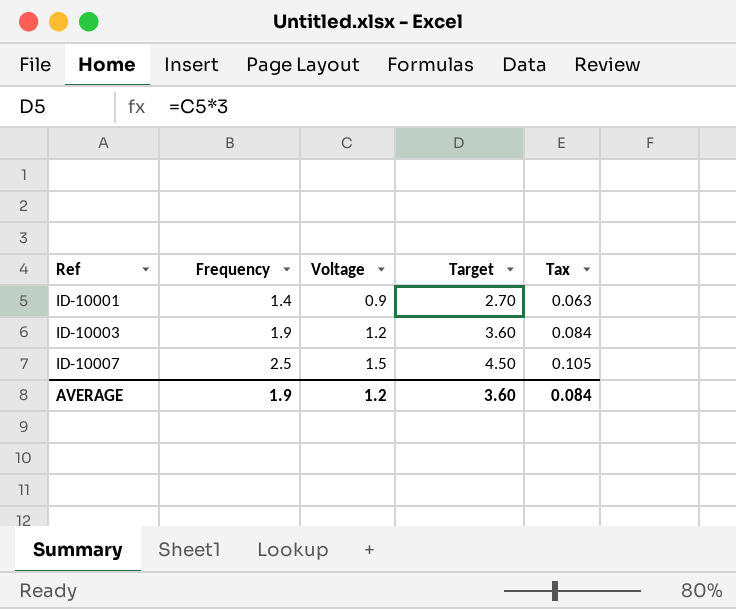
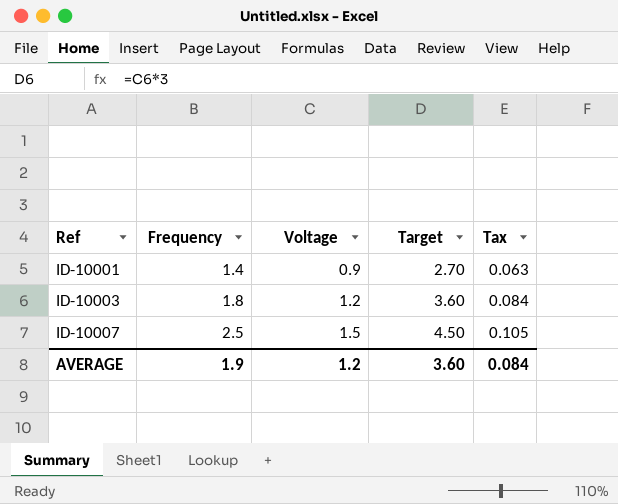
ID-10003 | Frequency: 1.9 -> 1.8

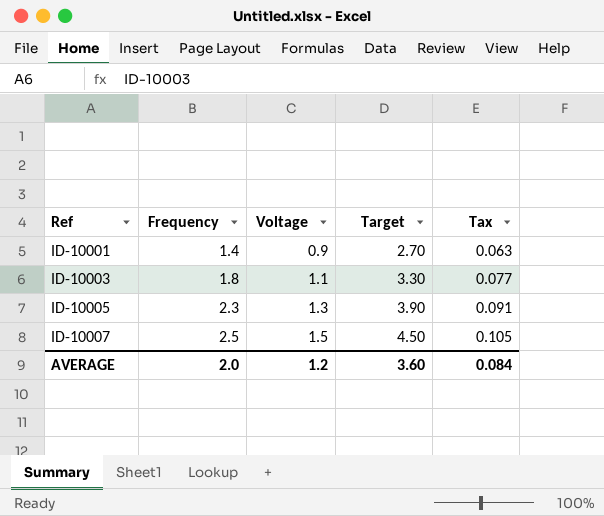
ID-10003 | Voltage: 1.2 -> 1.1
ID-10003 | Target: 3.60 -> 3.30
ID-10003 | Tax: 0.084 -> 0.077
row ID-10005: none -> 2.3 | 1.3 | 3.90 | 0.091
AVERAGE | Frequency: 1.9 -> 2.0

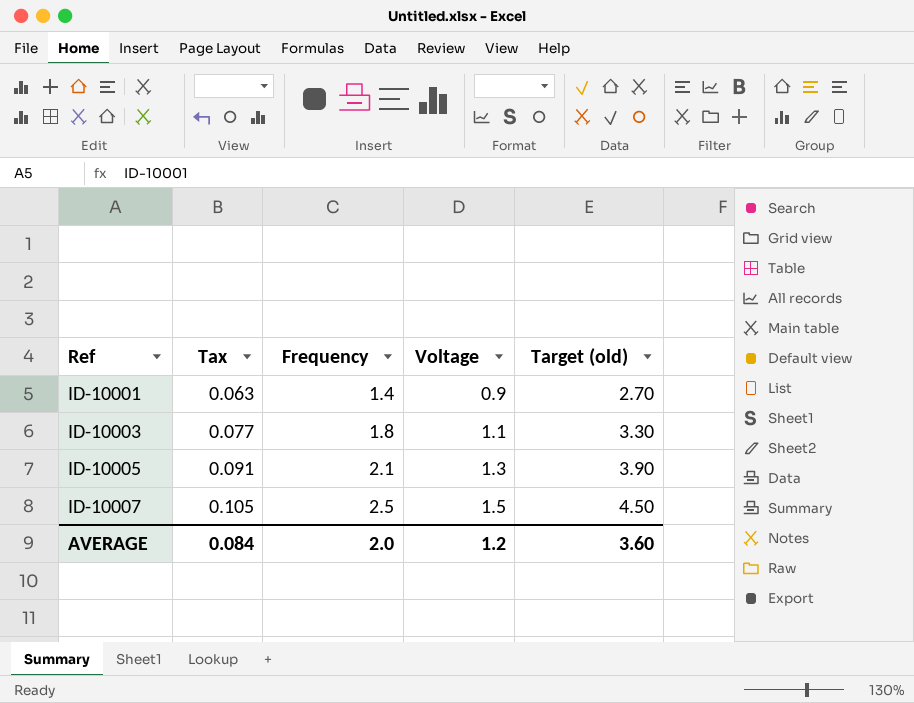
column Tax | position: 5 -> 2
column name: Target -> Target (old)
ID-10005 | Frequency: 2.3 -> 2.1

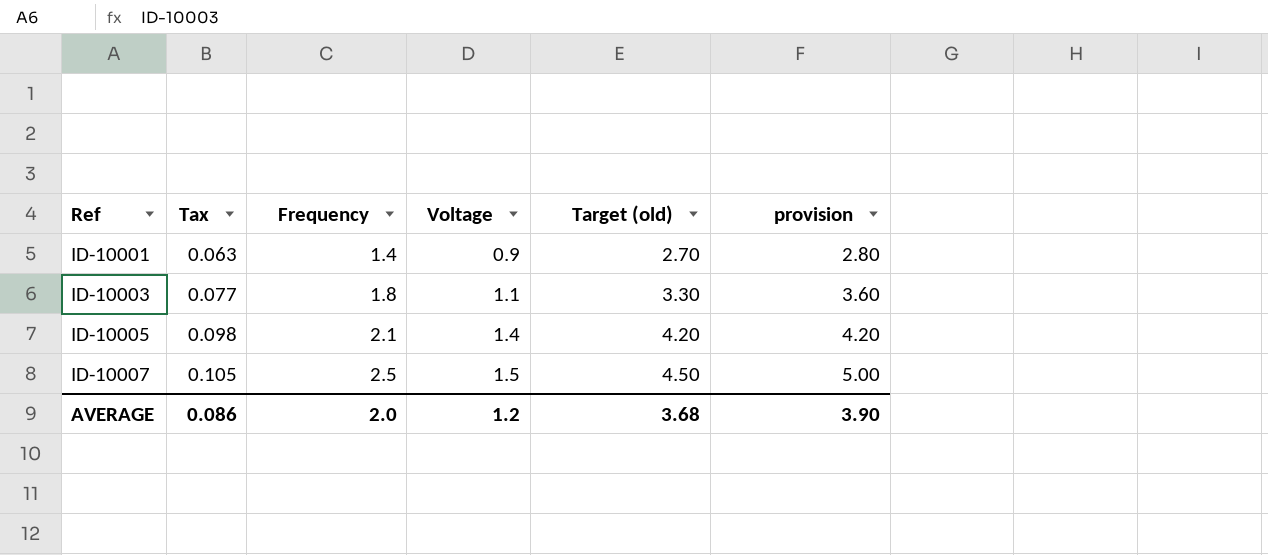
column provision | formula: none -> [Frequency] * 2
ID-10005 | Tax: 0.091 -> 0.098
ID-10005 | Voltage: 1.3 -> 1.4
ID-10005 | Target (old): 3.90 -> 4.20
AVERAGE | Tax: 0.084 -> 0.086
AVERAGE | Target (old): 3.60 -> 3.68

